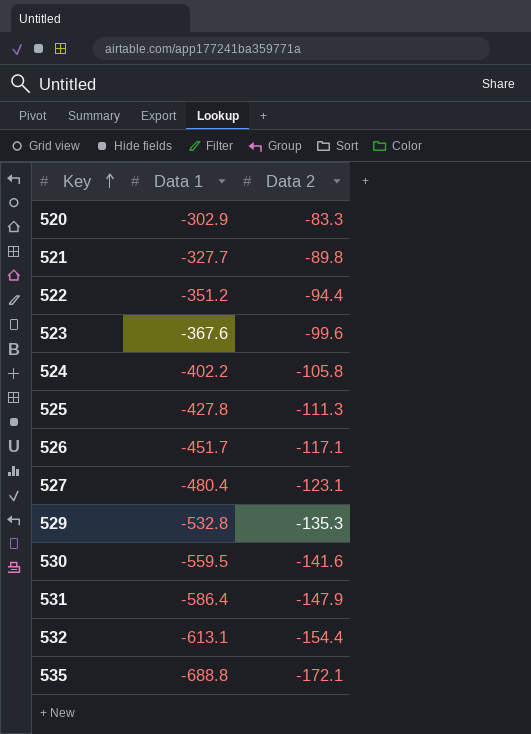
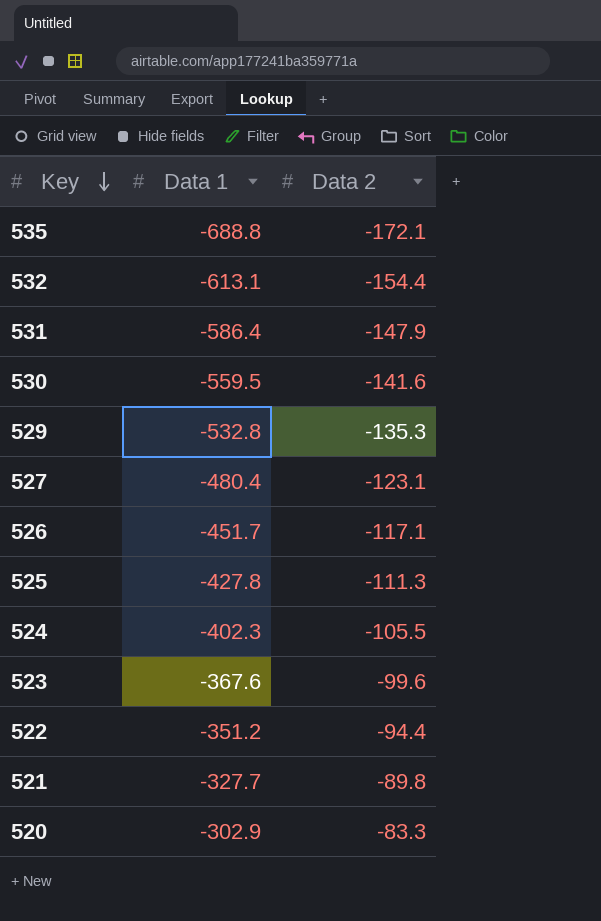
row order: Key ascending -> Key descending
524 | Data 1: -402.2 -> -402.3
524 | Data 2: -105.8 -> -105.5

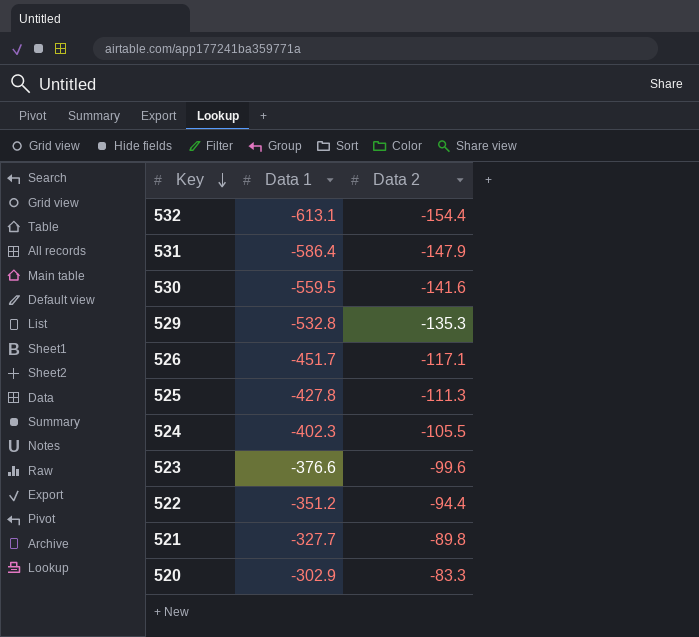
row 535: -688.8 | -172.1 -> none
row 527: -480.4 | -123.1 -> none
523 | Data 1: -367.6 -> -376.6

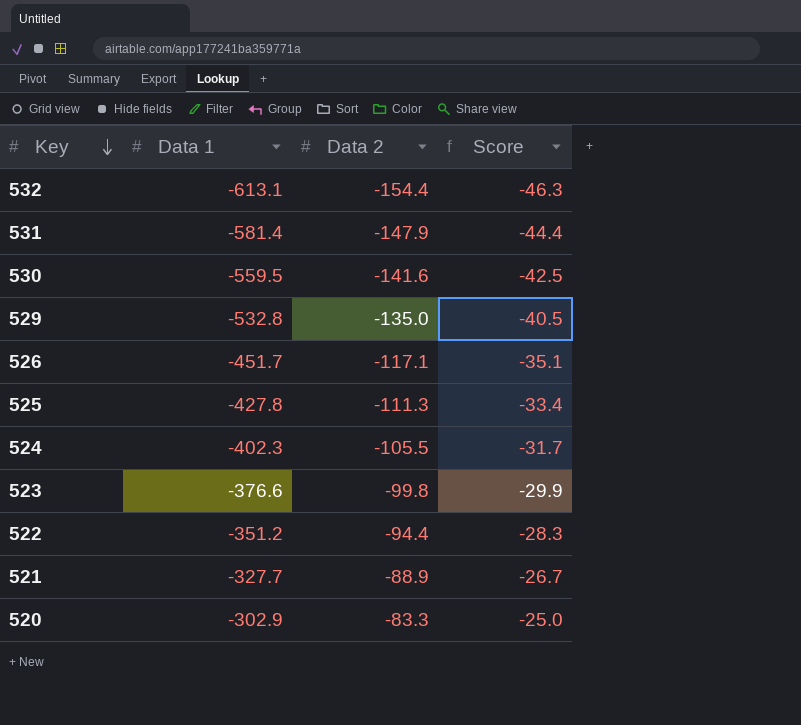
column Score | formula: none -> [Data 2] * 0.3
531 | Data 1: -586.4 -> -581.4
529 | Data 2: -135.3 -> -135.0
523 | Data 2: -99.6 -> -99.8
521 | Data 2: -89.8 -> -88.9

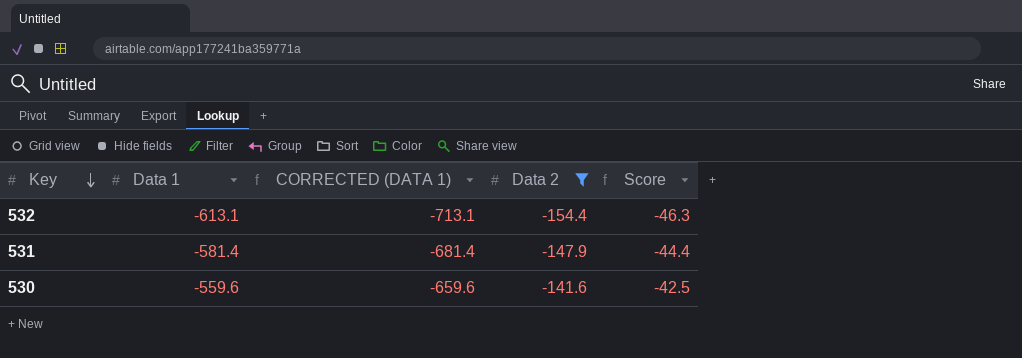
filter: none -> Data 2 <= -141.6
column CORRECTED (DATA 1) | formula: none -> [Data 1] - 100
530 | Data 1: -559.5 -> -559.6

